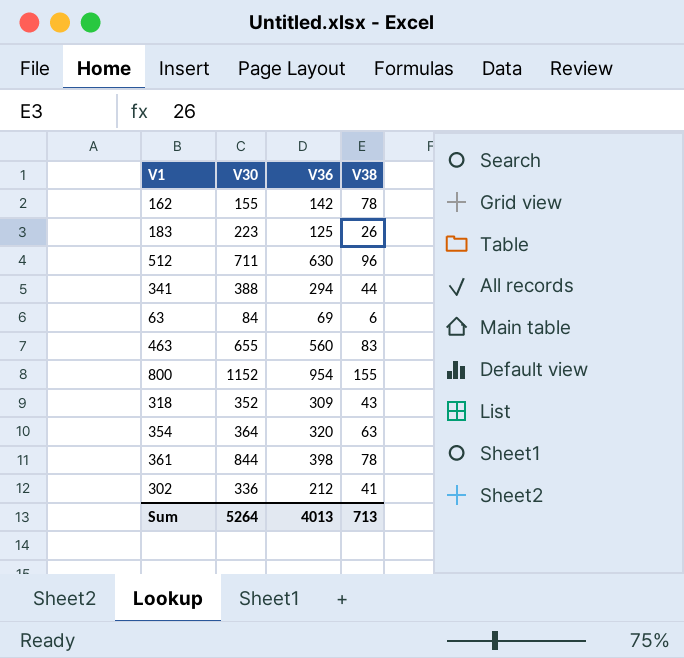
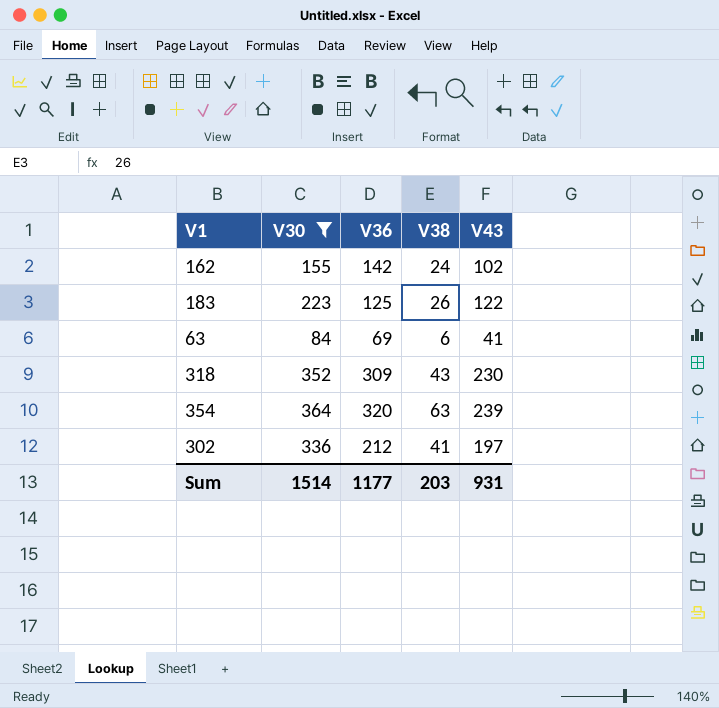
filter: none -> V30 <= 364
column V43 | position: none -> 5
162 | V38: 78 -> 24
Sum | V30: 5264 -> 1514
Sum | V36: 4013 -> 1177
Sum | V38: 713 -> 203

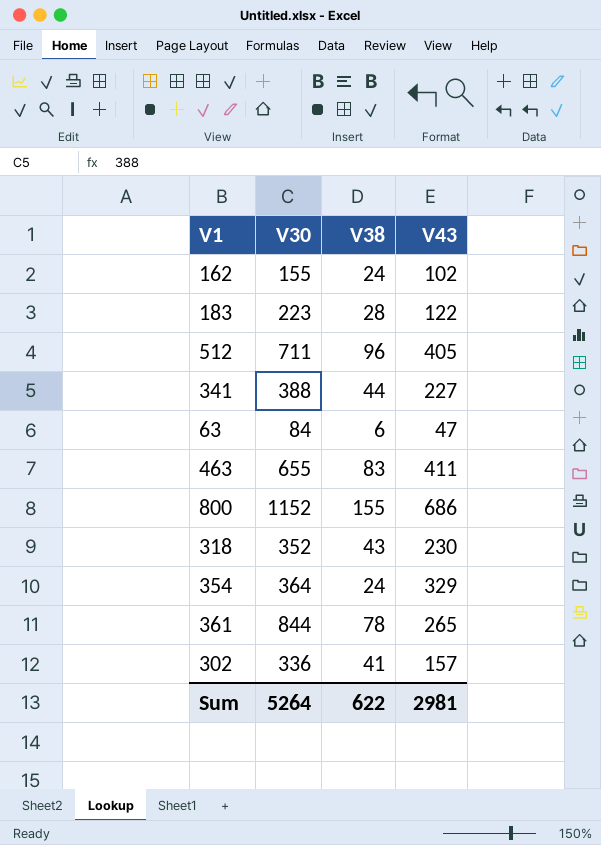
filter: V30 <= 364 -> none
column V36 | position: 3 -> none
183 | V38: 26 -> 28
63 | V43: 41 -> 47
354 | V38: 63 -> 24
354 | V43: 239 -> 329
302 | V43: 197 -> 157
Sum | V30: 1514 -> 5264
Sum | V38: 203 -> 622
Sum | V43: 931 -> 2981

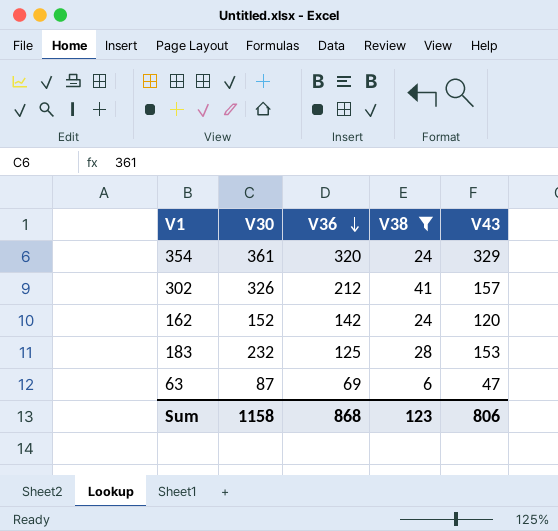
filter: none -> V38 <= 41
row order: none -> V36 descending
column V36 | position: none -> 3
354 | V30: 364 -> 361
302 | V30: 336 -> 326
162 | V30: 155 -> 152
162 | V43: 102 -> 120
183 | V30: 223 -> 232
183 | V43: 122 -> 153
63 | V30: 84 -> 87
Sum | V30: 5264 -> 1158
Sum | V38: 622 -> 123
Sum | V43: 2981 -> 806

